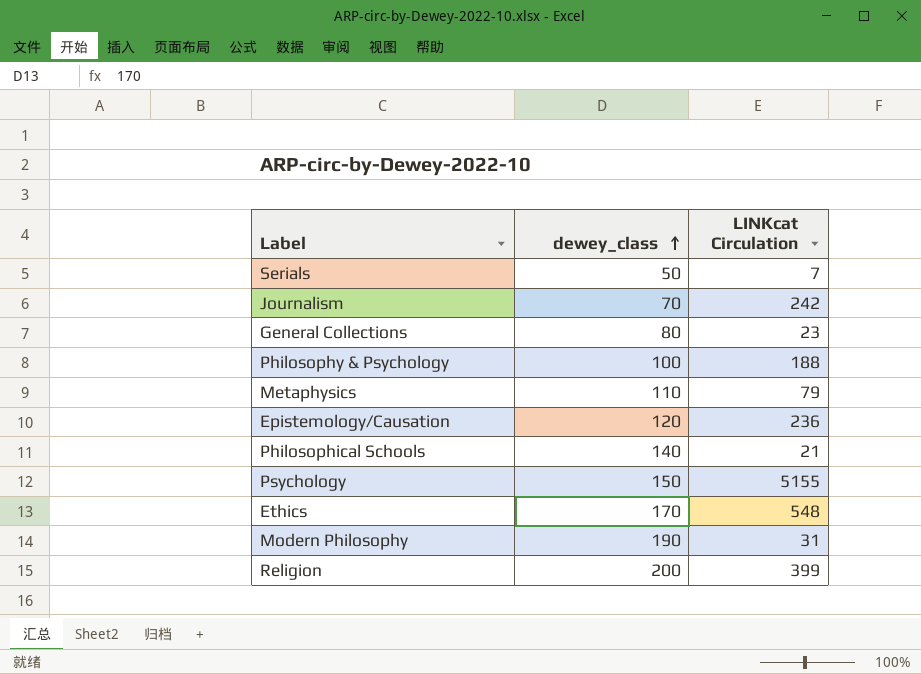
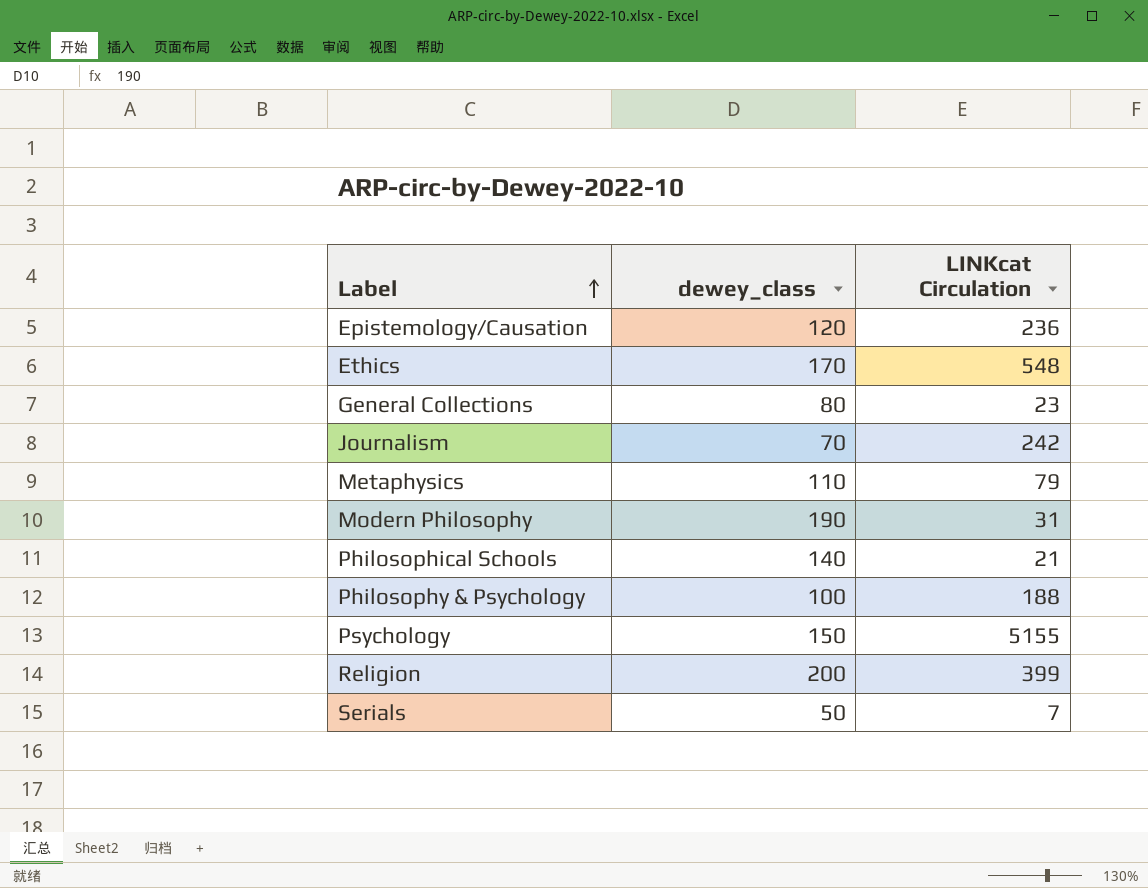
row order: dewey_class ascending -> Label ascending

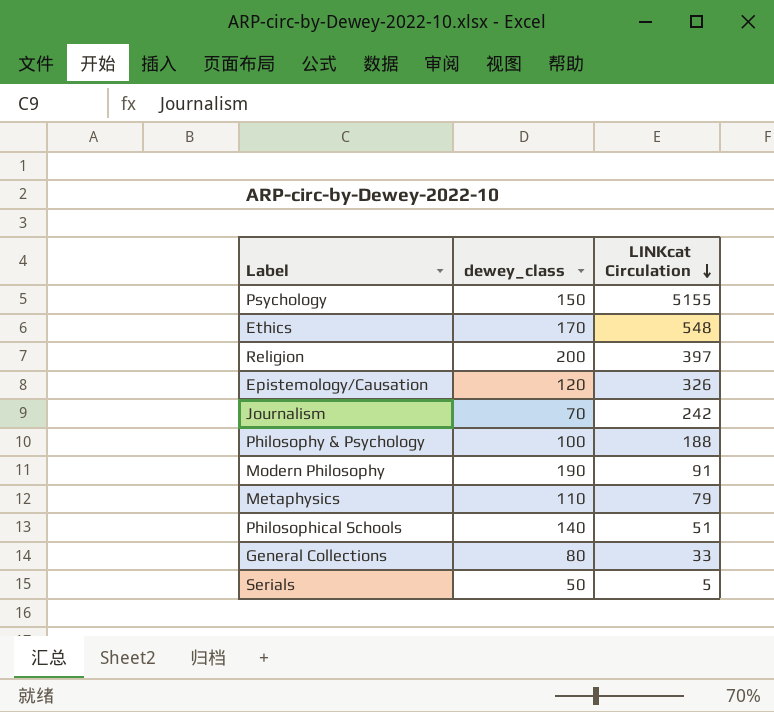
row order: Label ascending -> LINKcat Circulation descending
Religion | LINKcat Circulation: 399 -> 397
Epistemology/Causation | LINKcat Circulation: 236 -> 326
Modern Philosophy | LINKcat Circulation: 31 -> 91
Philosophical Schools | LINKcat Circulation: 21 -> 51
General Collections | LINKcat Circulation: 23 -> 33
Serials | LINKcat Circulation: 7 -> 5

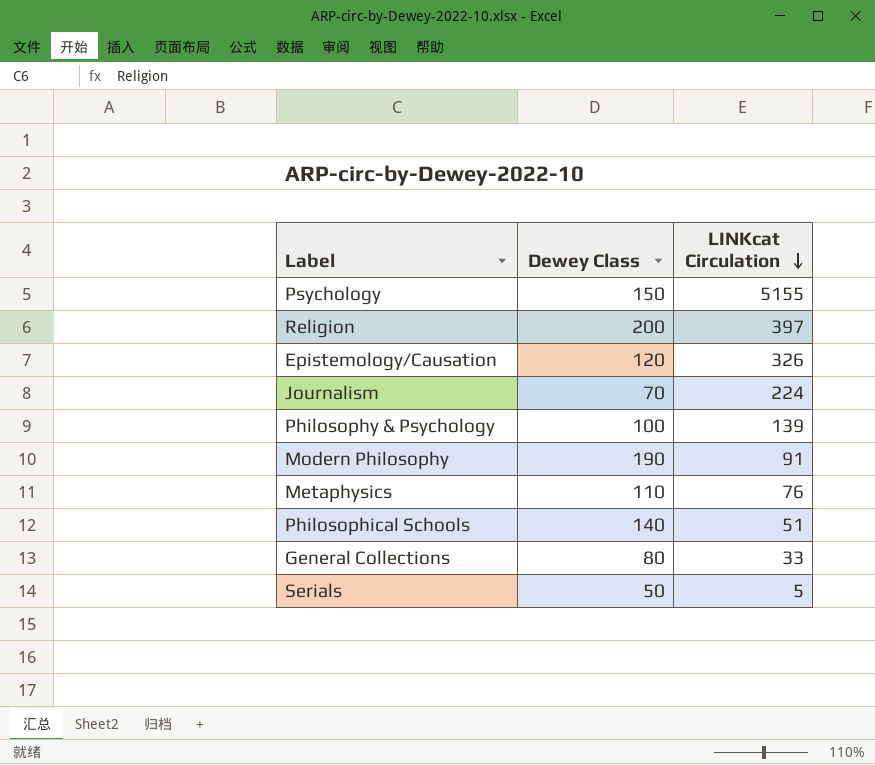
column name: dewey_class -> Dewey Class
row Ethics: 170 | 548 -> none
Journalism | LINKcat Circulation: 242 -> 224
Philosophy & Psychology | LINKcat Circulation: 188 -> 139
Metaphysics | LINKcat Circulation: 79 -> 76

